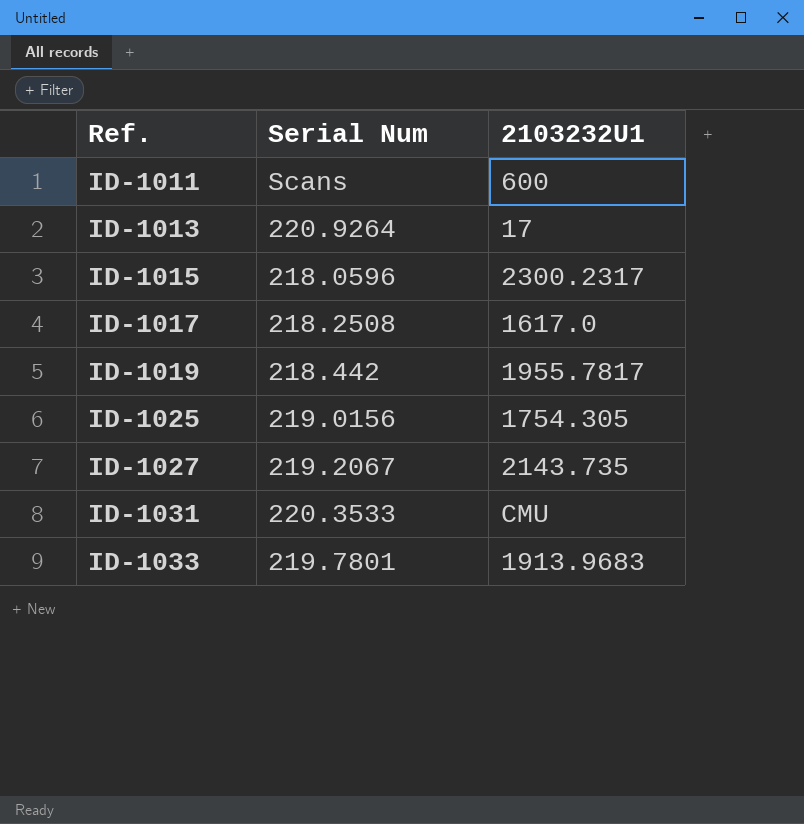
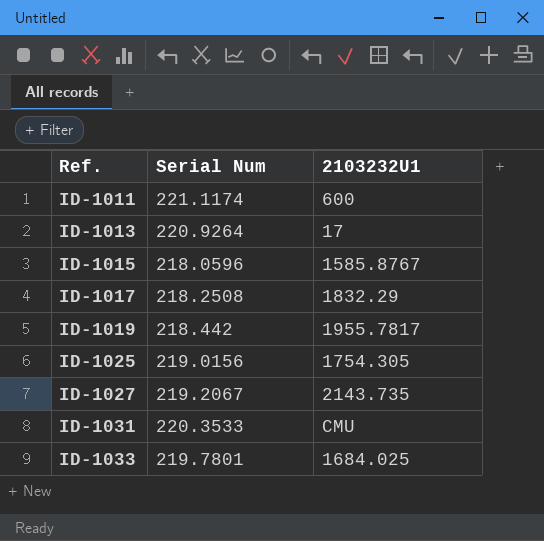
ID-1011 | Serial Num: Scans -> 221.1174
ID-1015 | 2103232U1: 2300.2317 -> 1585.8767
ID-1017 | 2103232U1: 1617.0 -> 1832.29
ID-1033 | 2103232U1: 1913.9683 -> 1684.025

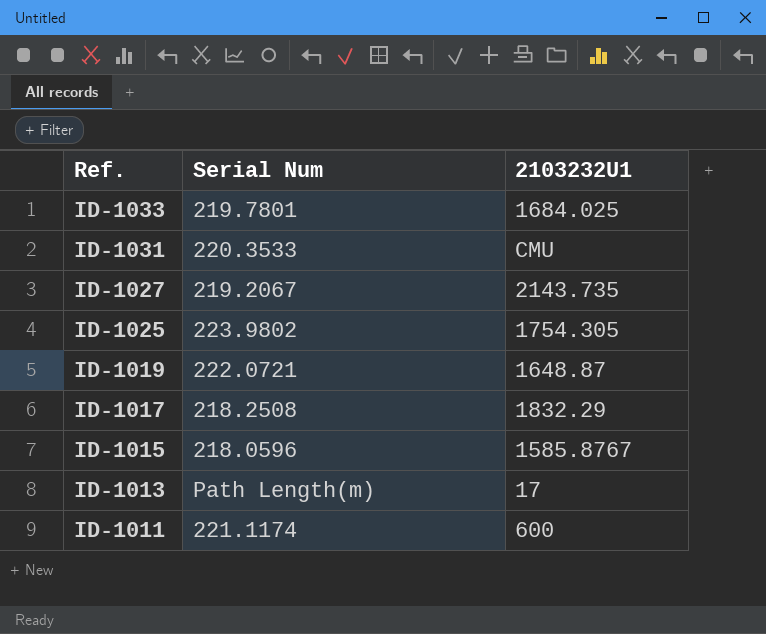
row order: Ref. ascending -> Ref. descending
ID-1025 | Serial Num: 219.0156 -> 223.9802
ID-1019 | Serial Num: 218.442 -> 222.0721
ID-1019 | 2103232U1: 1955.7817 -> 1648.87
ID-1013 | Serial Num: 220.9264 -> Path Length(m)

